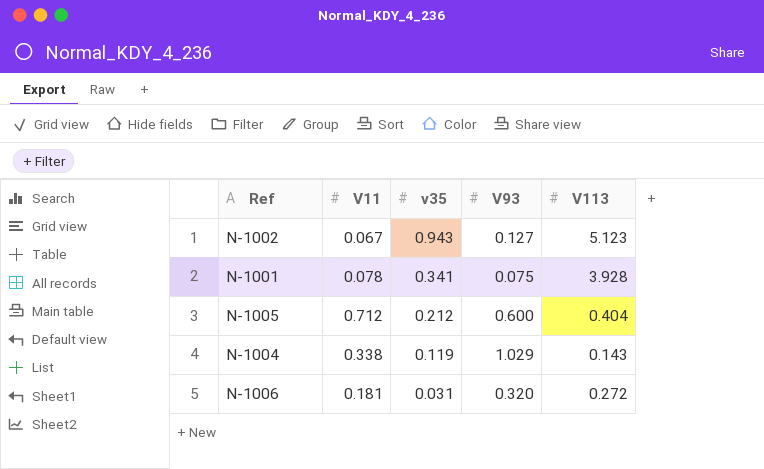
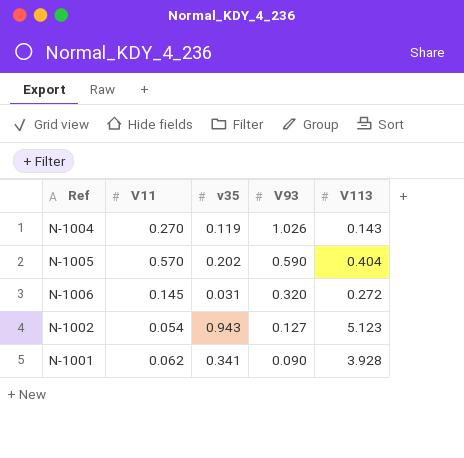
row order: v35 descending -> V93 descending
N-1004 | V11: 0.338 -> 0.270
N-1004 | V93: 1.029 -> 1.026
N-1005 | V11: 0.712 -> 0.570
N-1005 | v35: 0.212 -> 0.202
N-1005 | V93: 0.600 -> 0.590
N-1006 | V11: 0.181 -> 0.145
N-1002 | V11: 0.067 -> 0.054
N-1001 | V11: 0.078 -> 0.062
N-1001 | V93: 0.075 -> 0.090

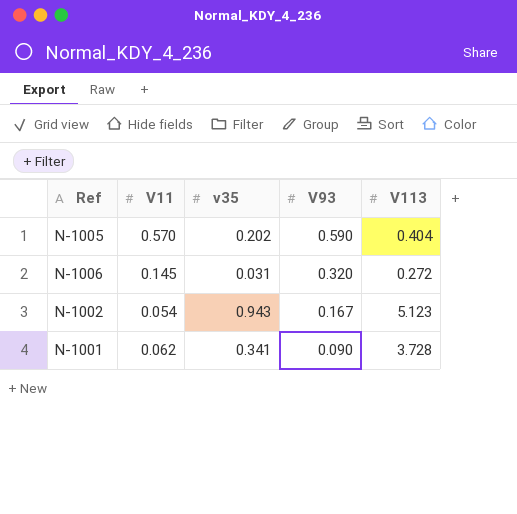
row N-1004: 0.270 | 0.119 | 1.026 | 0.143 -> none
N-1002 | V93: 0.127 -> 0.167
N-1001 | V113: 3.928 -> 3.728

